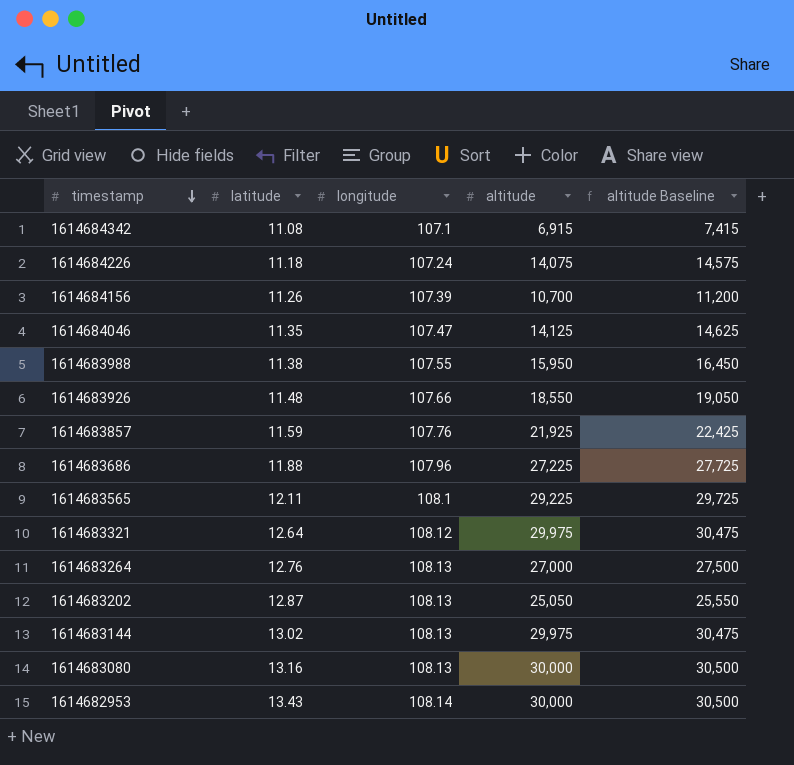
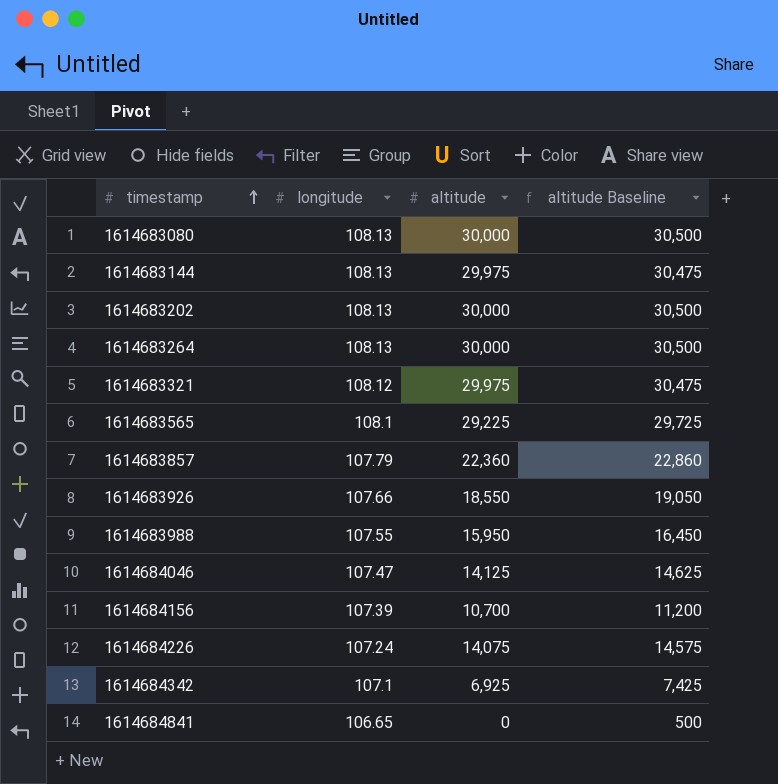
row order: timestamp descending -> timestamp ascending
column latitude | position: 2 -> none
row 1614683686: 11.88 | 107.96 | 27,225 | 27,725 -> none
row 1614682953: 13.43 | 108.14 | 30,000 | 30,500 -> none
1614683202 | altitude: 25,050 -> 30,000
1614683202 | altitude Baseline: 25,550 -> 30,500
1614683264 | altitude: 27,000 -> 30,000
1614683264 | altitude Baseline: 27,500 -> 30,500
1614683857 | longitude: 107.76 -> 107.79
1614683857 | altitude: 21,925 -> 22,360
1614683857 | altitude Baseline: 22,425 -> 22,860
1614684342 | altitude: 6,915 -> 6,925
1614684342 | altitude Baseline: 7,415 -> 7,425
row 1614684841: none -> 106.65 | 0 | 500

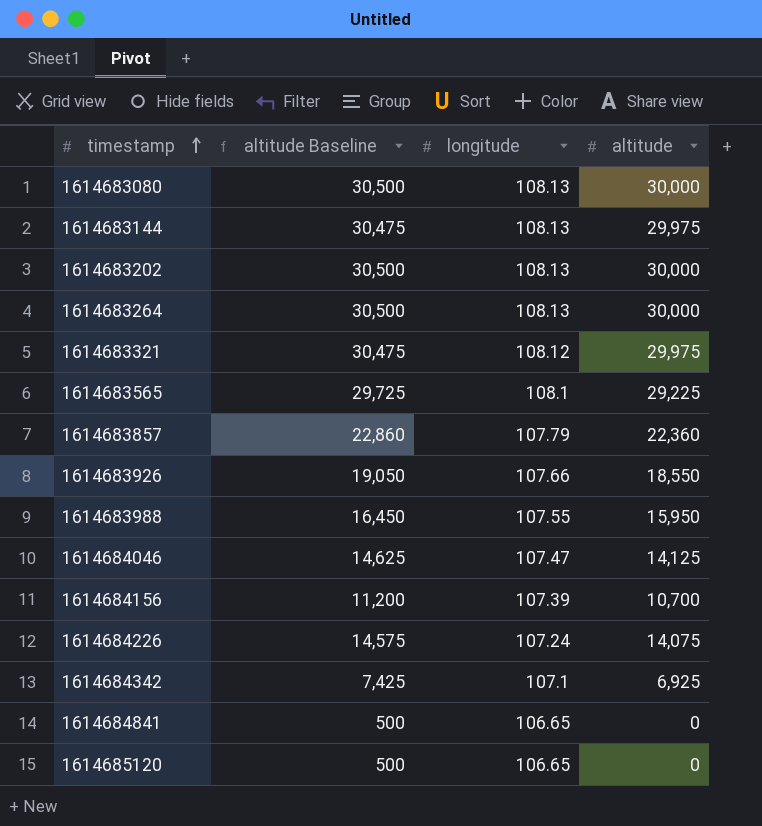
column altitude Baseline | position: 4 -> 2
row 1614685120: none -> 500 | 106.65 | 0

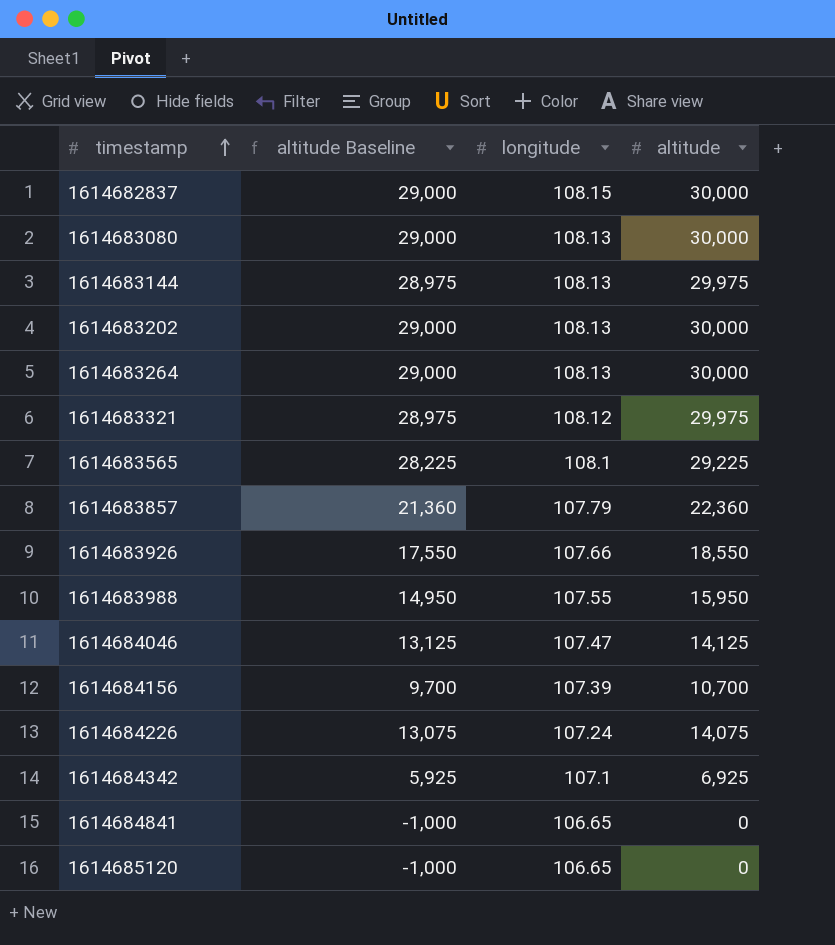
column altitude Baseline | formula: [altitude] + 500 -> [altitude] - 1000
row 1614682837: none -> 29,000 | 108.15 | 30,000

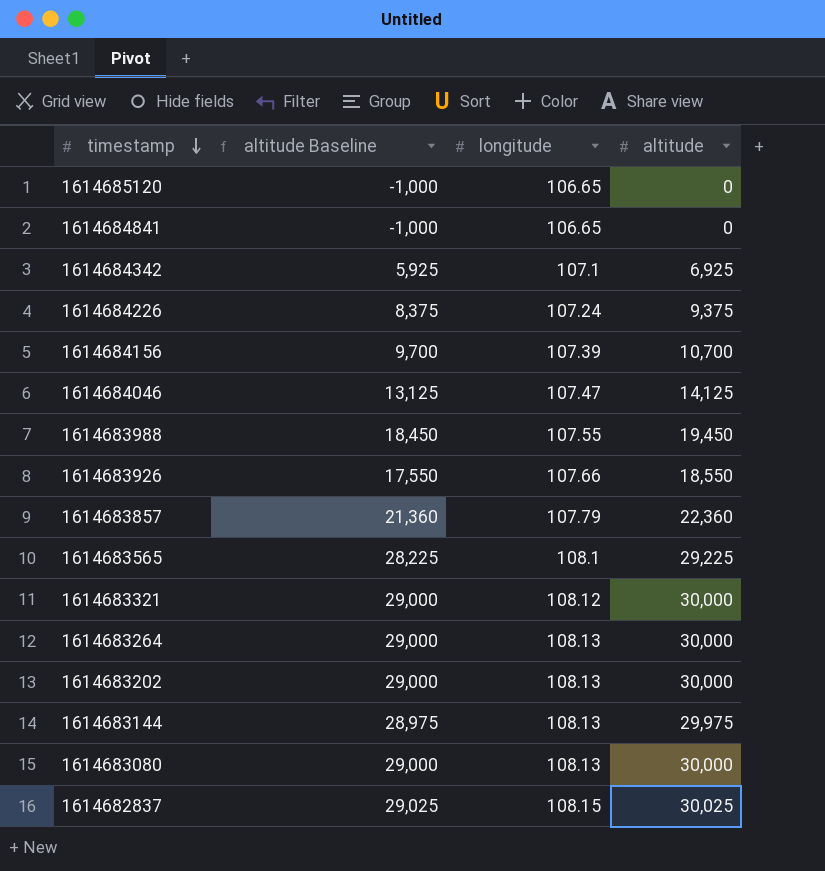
row order: timestamp ascending -> timestamp descending
1614684226 | altitude Baseline: 13,075 -> 8,375
1614684226 | altitude: 14,075 -> 9,375
1614683988 | altitude Baseline: 14,950 -> 18,450
1614683988 | altitude: 15,950 -> 19,450
1614683321 | altitude Baseline: 28,975 -> 29,000
1614683321 | altitude: 29,975 -> 30,000
1614682837 | altitude Baseline: 29,000 -> 29,025
1614682837 | altitude: 30,000 -> 30,025

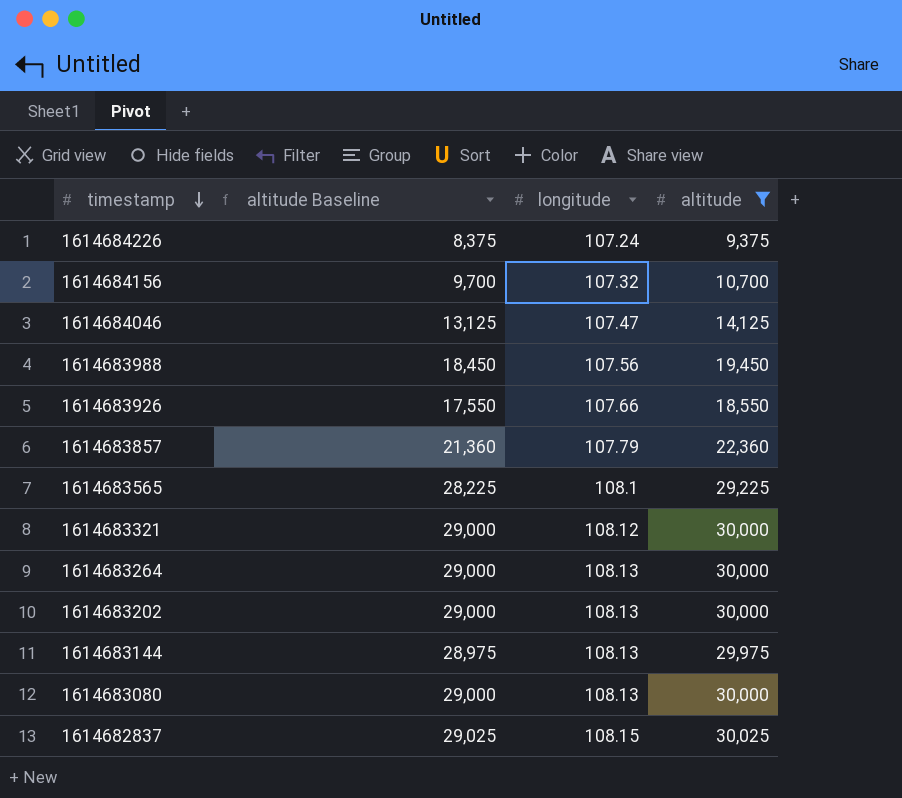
filter: none -> altitude >= 9,375
1614684156 | longitude: 107.39 -> 107.32
1614683988 | longitude: 107.55 -> 107.56

